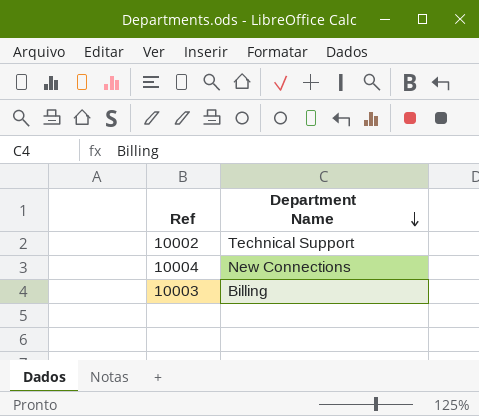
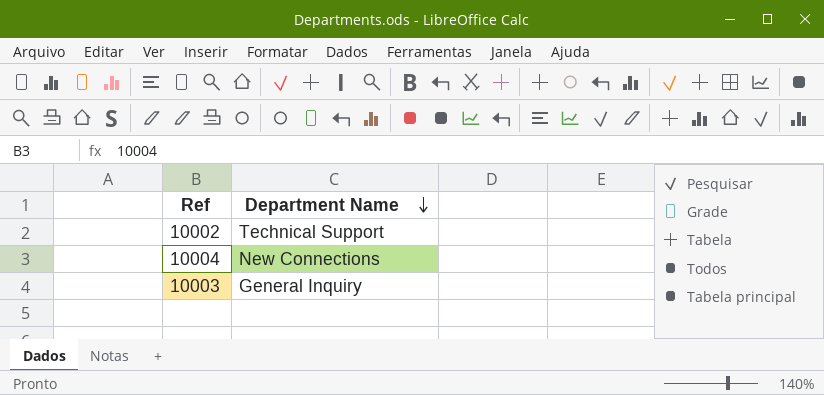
10003 | Department Name: Billing -> General Inquiry

